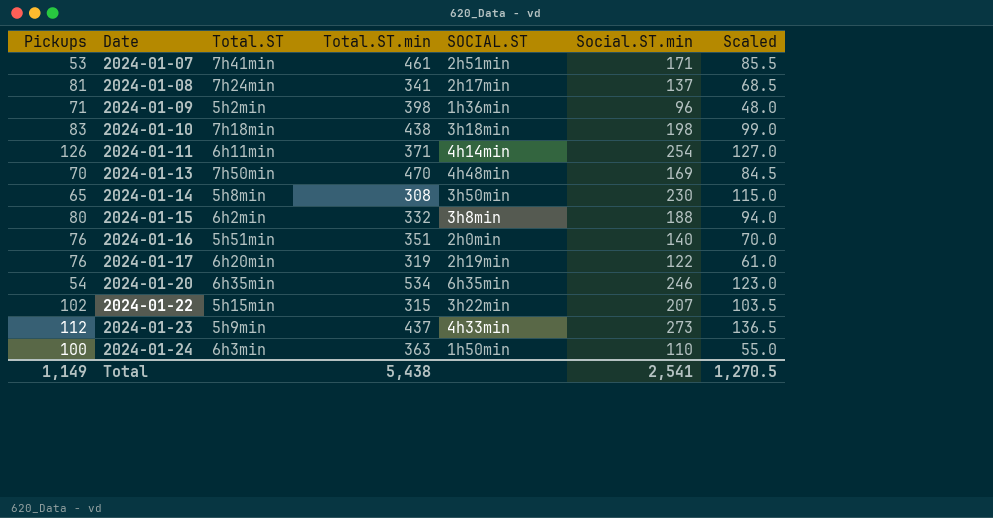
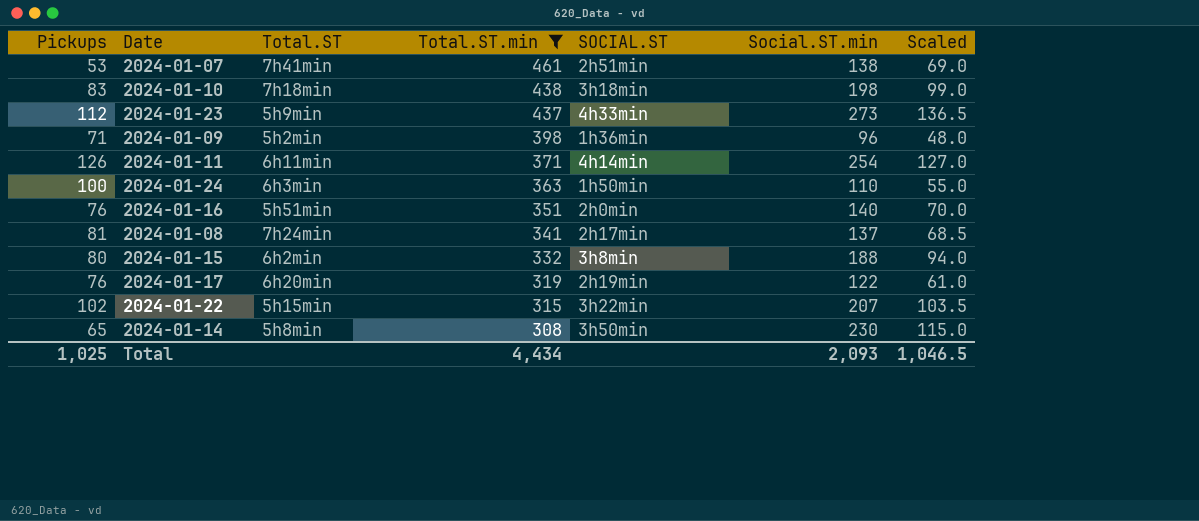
filter: none -> Total.ST.min <= 461
row order: Date ascending -> Total.ST.min descending
2024-01-07 | Social.ST.min: 171 -> 138
2024-01-07 | Scaled: 85.5 -> 69.0
Total | Pickups: 1,149 -> 1,025
Total | Total.ST.min: 5,438 -> 4,434
Total | Social.ST.min: 2,541 -> 2,093
Total | Scaled: 1,270.5 -> 1,046.5

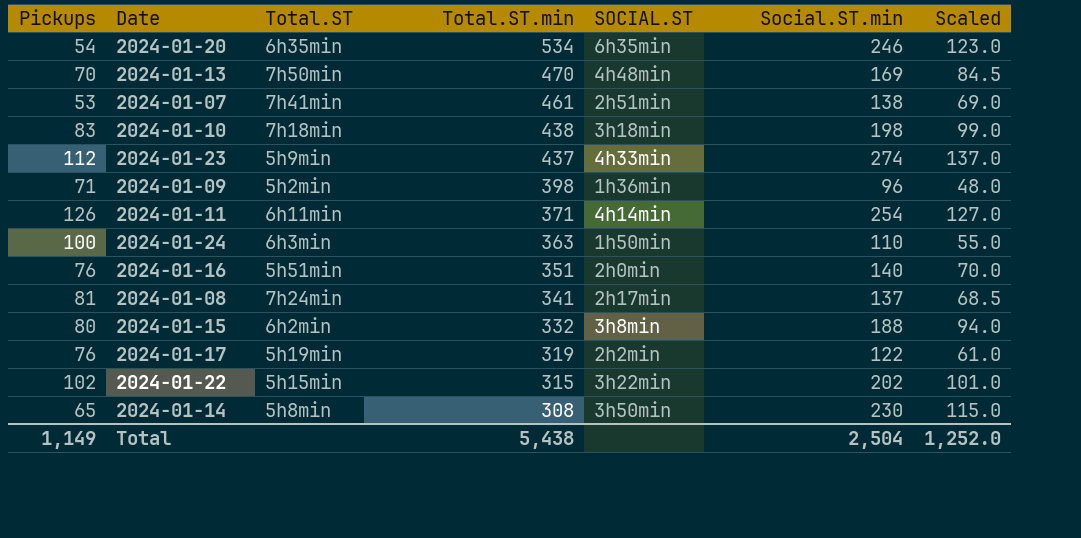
filter: Total.ST.min <= 461 -> none
2024-01-23 | Social.ST.min: 273 -> 274
2024-01-23 | Scaled: 136.5 -> 137.0
2024-01-17 | Total.ST: 6h20min -> 5h19min
2024-01-17 | SOCIAL.ST: 2h19min -> 2h2min
2024-01-22 | Social.ST.min: 207 -> 202
2024-01-22 | Scaled: 103.5 -> 101.0
Total | Pickups: 1,025 -> 1,149
Total | Total.ST.min: 4,434 -> 5,438
Total | Social.ST.min: 2,093 -> 2,504
Total | Scaled: 1,046.5 -> 1,252.0

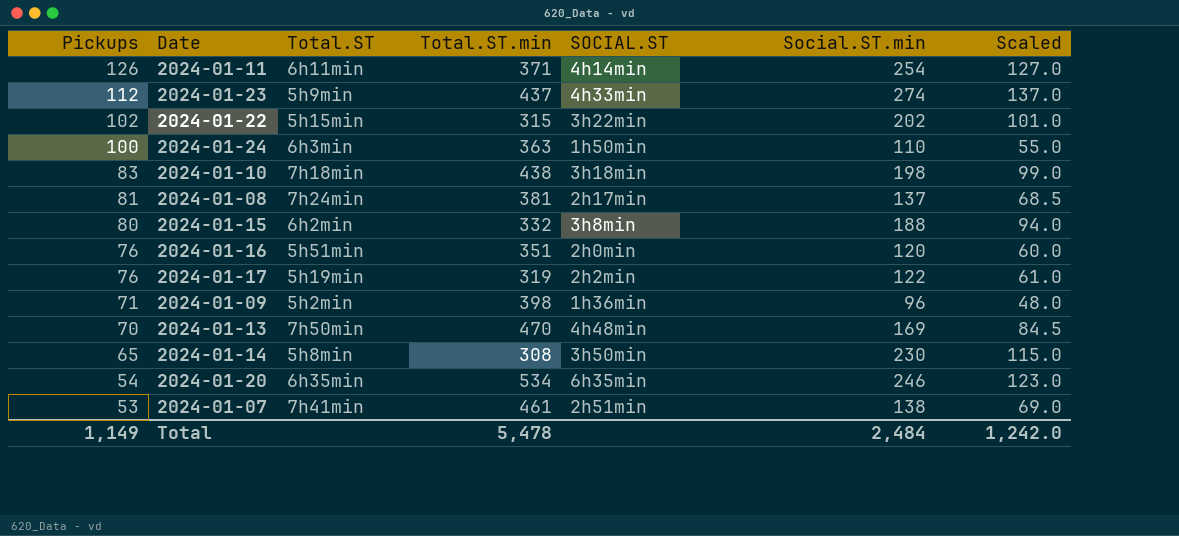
row order: Total.ST.min descending -> Pickups descending
2024-01-08 | Total.ST.min: 341 -> 381
2024-01-16 | Social.ST.min: 140 -> 120
2024-01-16 | Scaled: 70.0 -> 60.0
Total | Total.ST.min: 5,438 -> 5,478
Total | Social.ST.min: 2,504 -> 2,484
Total | Scaled: 1,252.0 -> 1,242.0

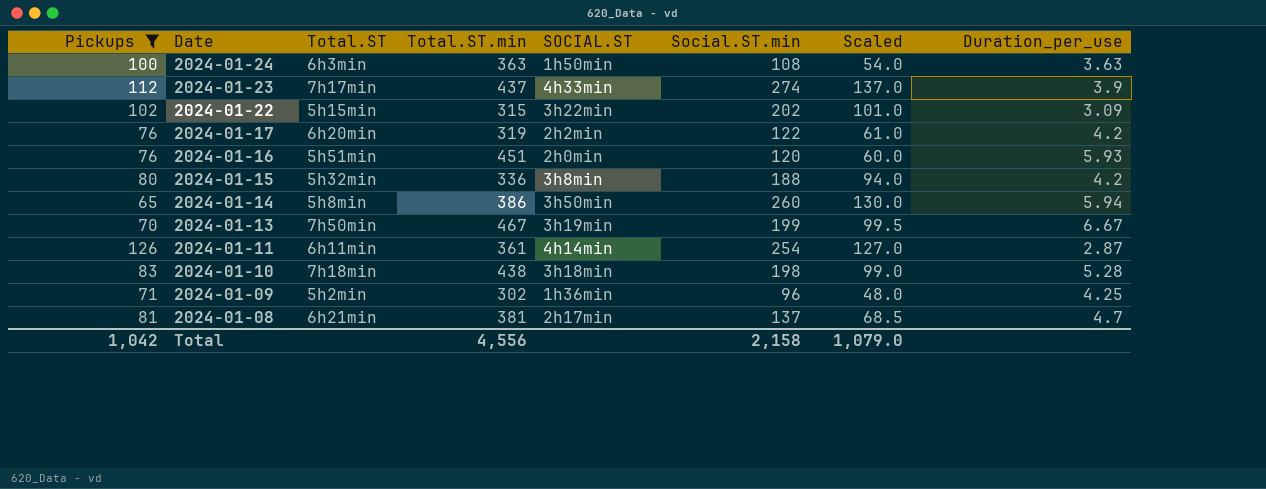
filter: none -> Pickups >= 65
row order: Pickups descending -> Date descending
column Duration_per_use | formula: none -> [Total.ST.min] / [Pickups]
2024-01-24 | Social.ST.min: 110 -> 108
2024-01-24 | Scaled: 55.0 -> 54.0
2024-01-23 | Total.ST: 5h9min -> 7h17min
2024-01-17 | Total.ST: 5h19min -> 6h20min
2024-01-16 | Total.ST.min: 351 -> 451
2024-01-15 | Total.ST: 6h2min -> 5h32min
2024-01-15 | Total.ST.min: 332 -> 336
2024-01-14 | Total.ST.min: 308 -> 386
2024-01-14 | Social.ST.min: 230 -> 260
2024-01-14 | Scaled: 115.0 -> 130.0
2024-01-13 | Total.ST.min: 470 -> 467
2024-01-13 | SOCIAL.ST: 4h48min -> 3h19min
2024-01-13 | Social.ST.min: 169 -> 199
2024-01-13 | Scaled: 84.5 -> 99.5
2024-01-11 | Total.ST.min: 371 -> 361
2024-01-09 | Total.ST.min: 398 -> 302
2024-01-08 | Total.ST: 7h24min -> 6h21min
Total | Pickups: 1,149 -> 1,042
Total | Total.ST.min: 5,478 -> 4,556
Total | Social.ST.min: 2,484 -> 2,158
Total | Scaled: 1,242.0 -> 1,079.0

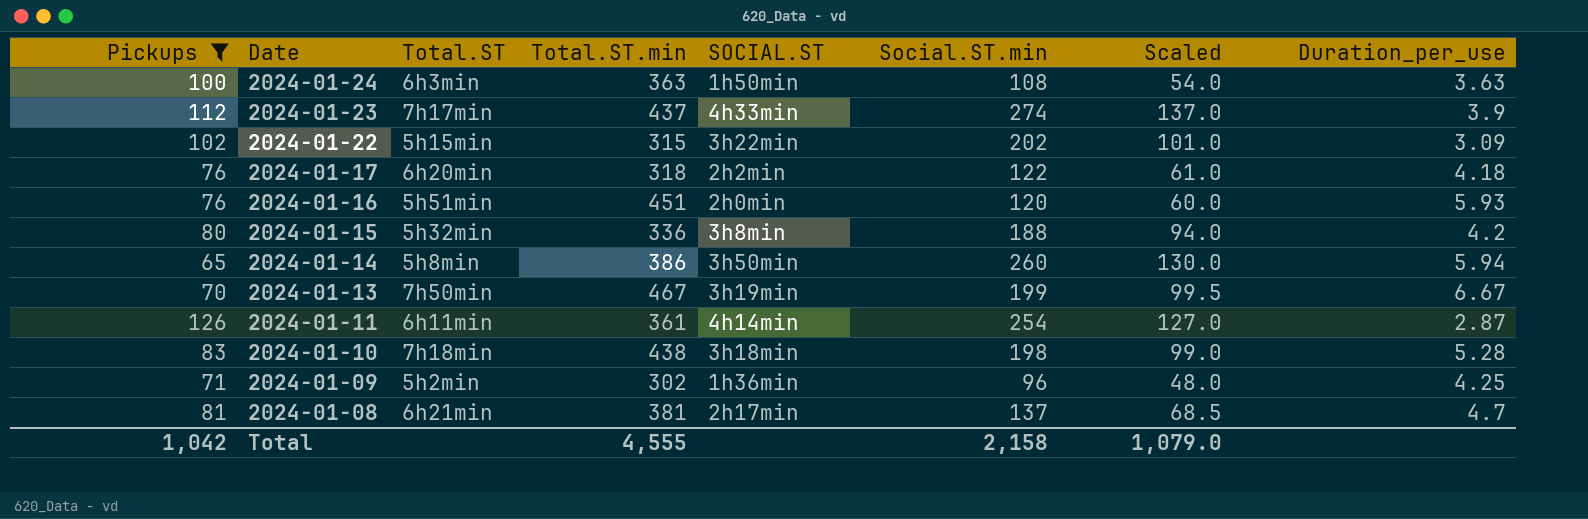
2024-01-17 | Total.ST.min: 319 -> 318
2024-01-17 | Duration_per_use: 4.2 -> 4.18
Total | Total.ST.min: 4,556 -> 4,555

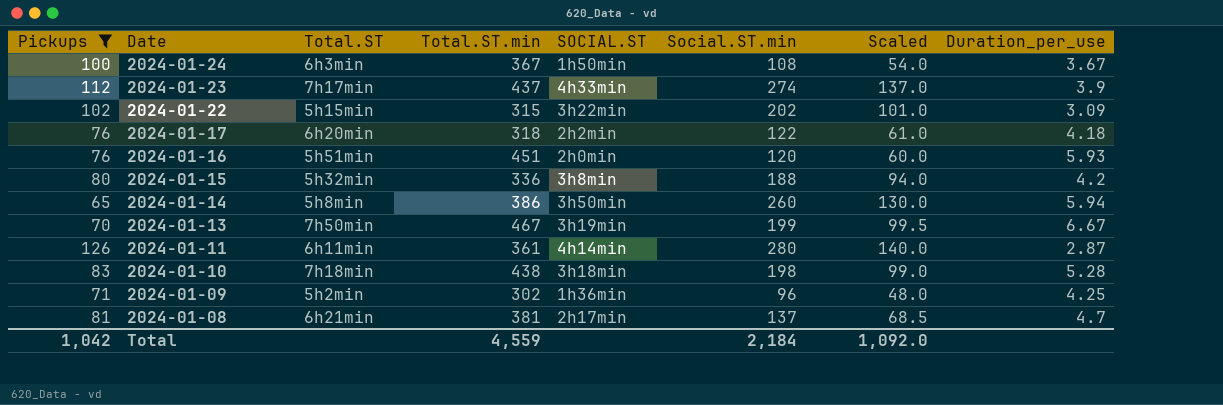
2024-01-24 | Total.ST.min: 363 -> 367
2024-01-24 | Duration_per_use: 3.63 -> 3.67
2024-01-11 | Social.ST.min: 254 -> 280
2024-01-11 | Scaled: 127.0 -> 140.0
Total | Total.ST.min: 4,555 -> 4,559
Total | Social.ST.min: 2,158 -> 2,184
Total | Scaled: 1,079.0 -> 1,092.0

